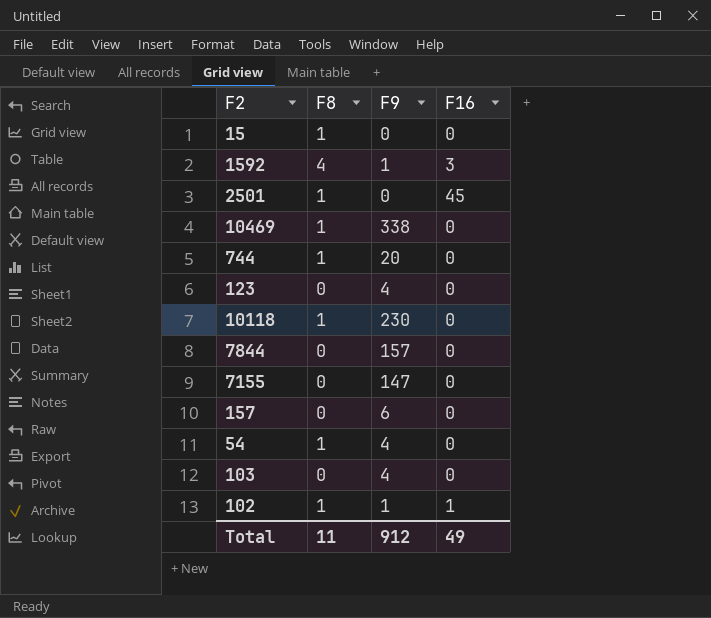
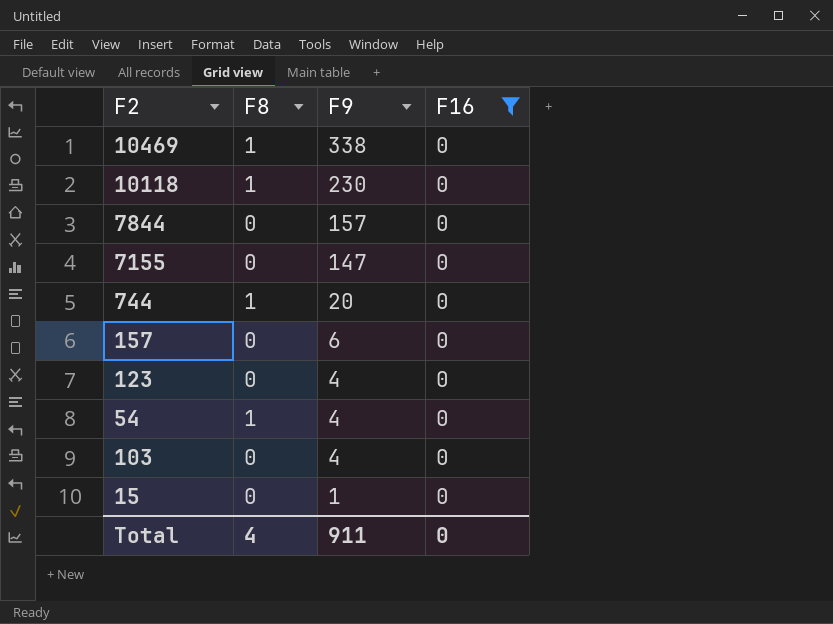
filter: none -> F16 = 0
row order: none -> F9 descending
15 | F8: 1 -> 0
15 | F9: 0 -> 1
Total | F8: 11 -> 4
Total | F9: 912 -> 911
Total | F16: 49 -> 0

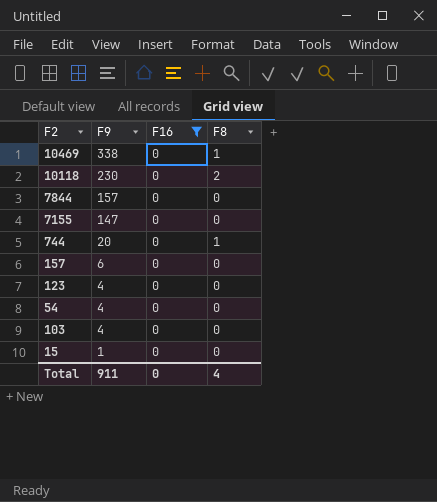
column F8 | position: 2 -> 4
10118 | F8: 1 -> 2
54 | F8: 1 -> 0

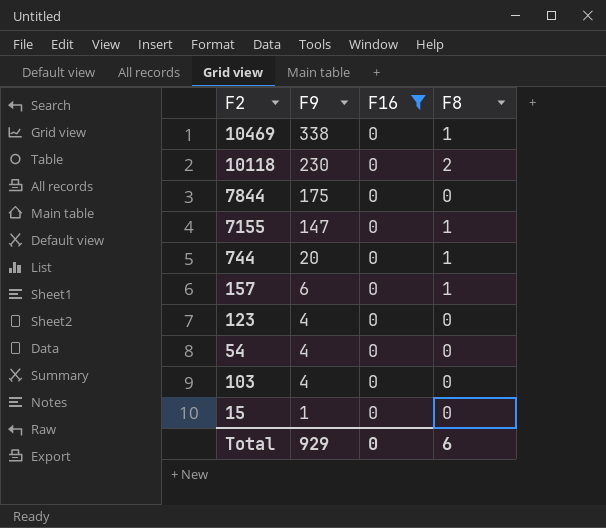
7844 | F9: 157 -> 175
7155 | F8: 0 -> 1
157 | F8: 0 -> 1
Total | F9: 911 -> 929
Total | F8: 4 -> 6

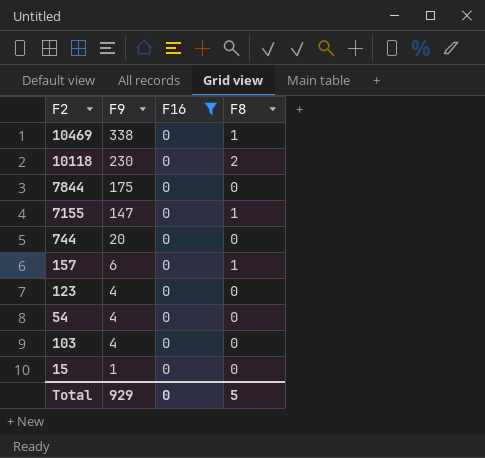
744 | F8: 1 -> 0
Total | F8: 6 -> 5

